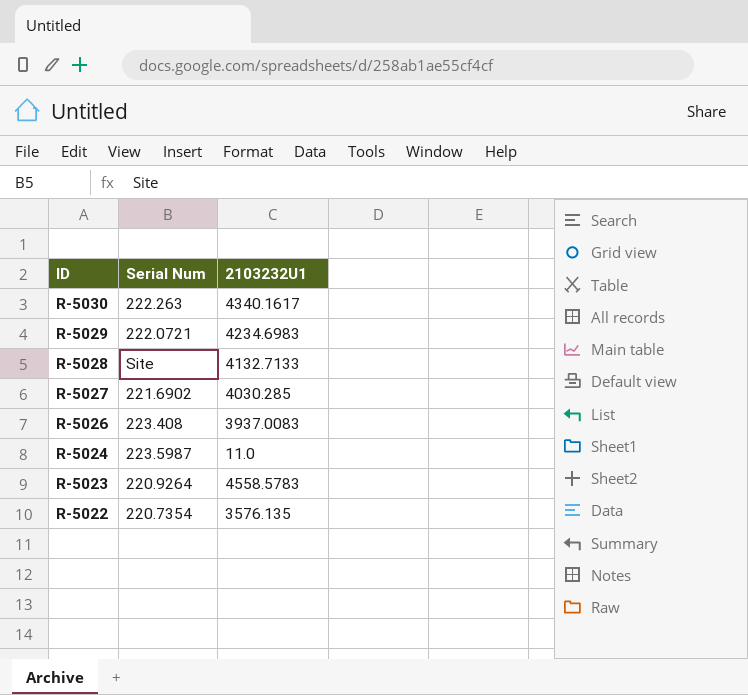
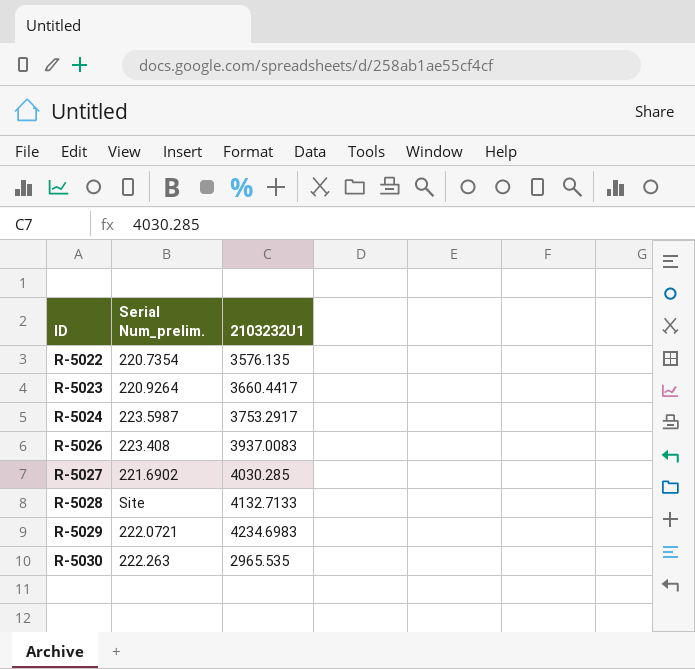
row order: ID descending -> ID ascending
column name: Serial Num -> Serial Num_prelim.
R-5023 | 2103232U1: 4558.5783 -> 3660.4417
R-5024 | 2103232U1: 11.0 -> 3753.2917
R-5030 | 2103232U1: 4340.1617 -> 2965.535

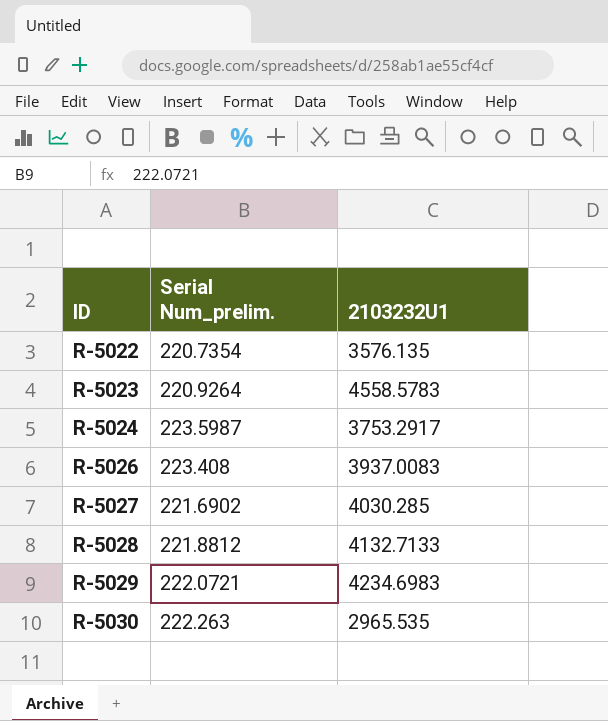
R-5023 | 2103232U1: 3660.4417 -> 4558.5783
R-5028 | Serial Num_prelim.: Site -> 221.8812

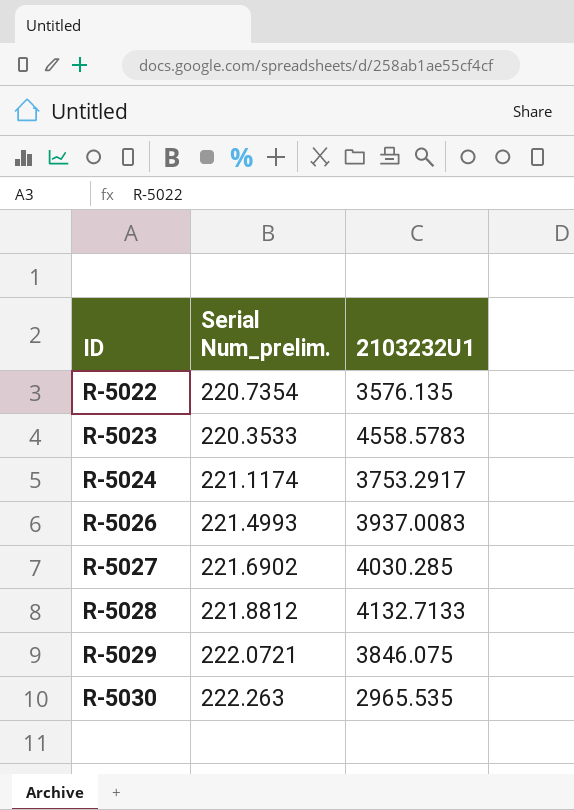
R-5023 | Serial Num_prelim.: 220.9264 -> 220.3533
R-5024 | Serial Num_prelim.: 223.5987 -> 221.1174
R-5026 | Serial Num_prelim.: 223.408 -> 221.4993
R-5029 | 2103232U1: 4234.6983 -> 3846.075

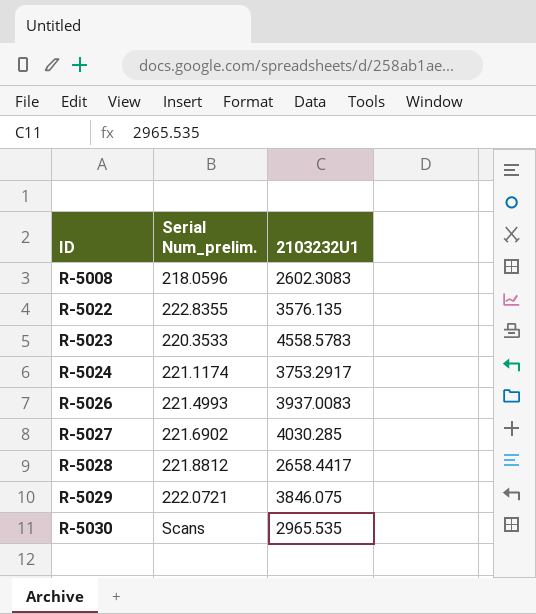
row R-5008: none -> 218.0596 | 2602.3083
R-5022 | Serial Num_prelim.: 220.7354 -> 222.8355
R-5028 | 2103232U1: 4132.7133 -> 2658.4417
R-5030 | Serial Num_prelim.: 222.263 -> Scans

